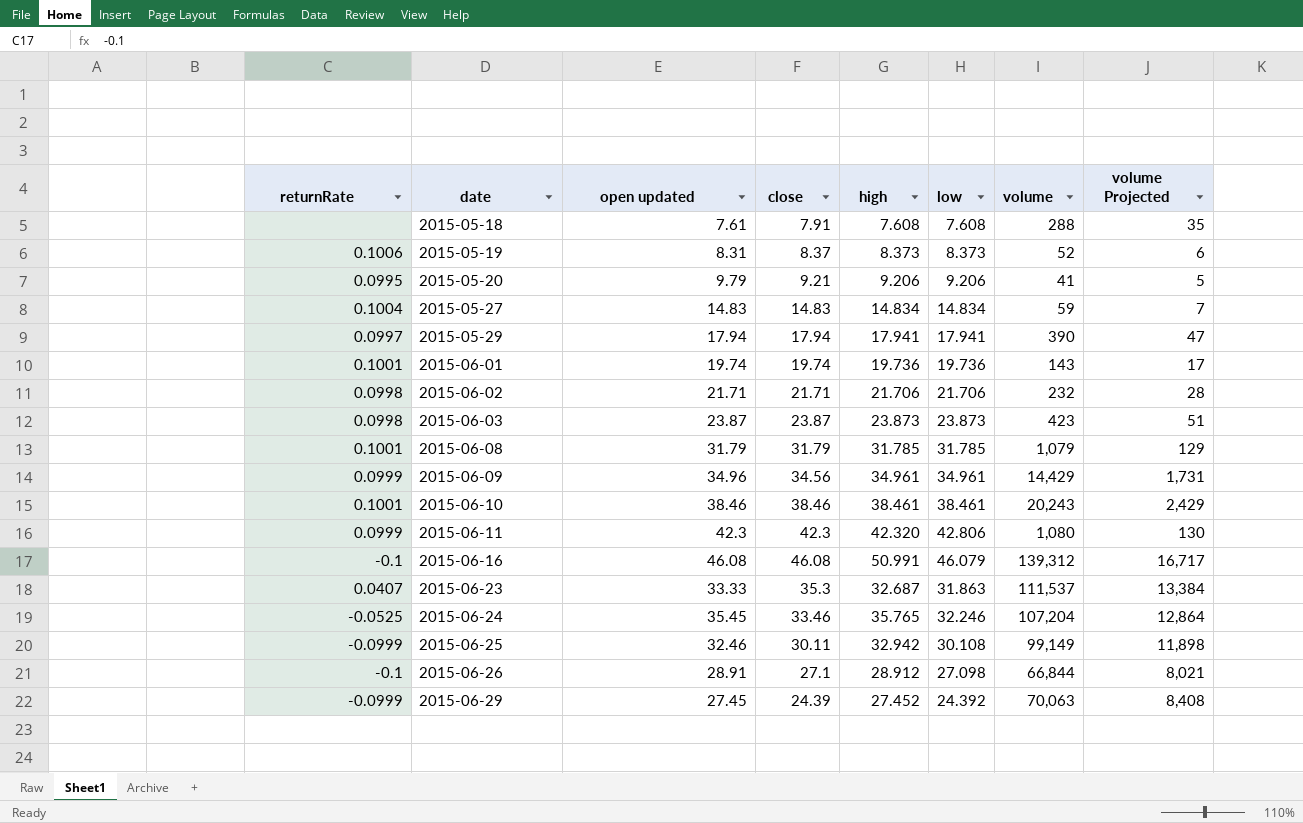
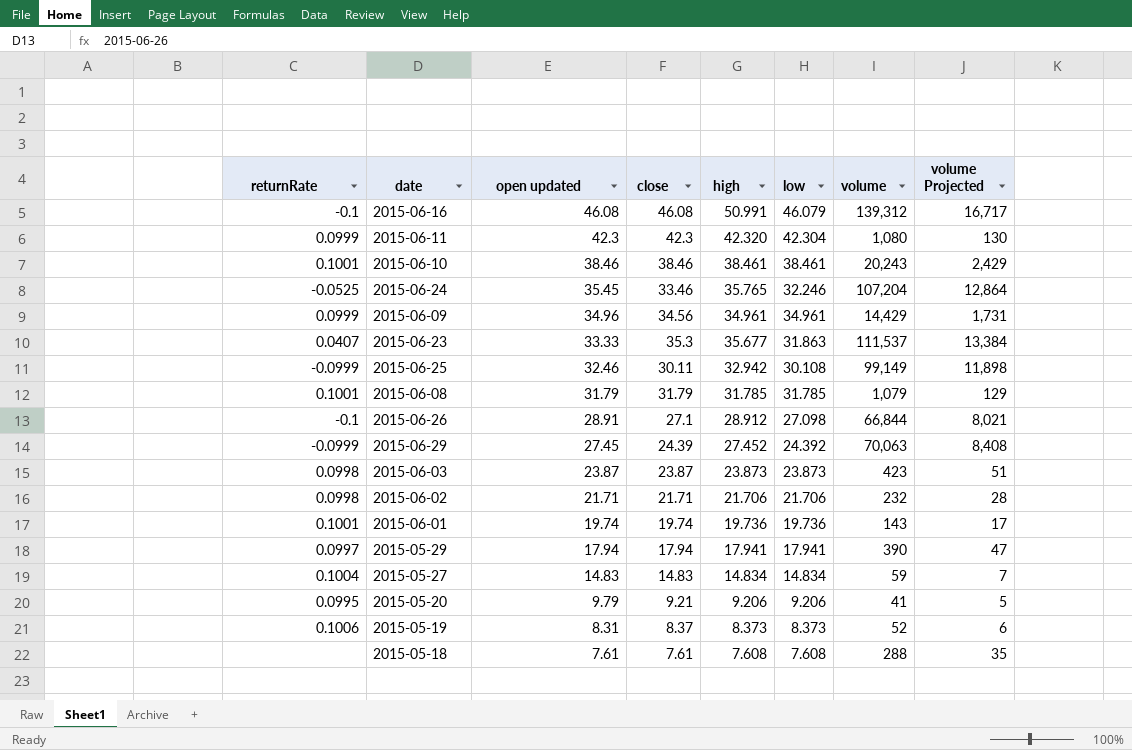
row order: date ascending -> open updated descending
2015-06-11 | low: 42.806 -> 42.304
2015-06-23 | high: 32.687 -> 35.677
2015-05-18 | close: 7.91 -> 7.61

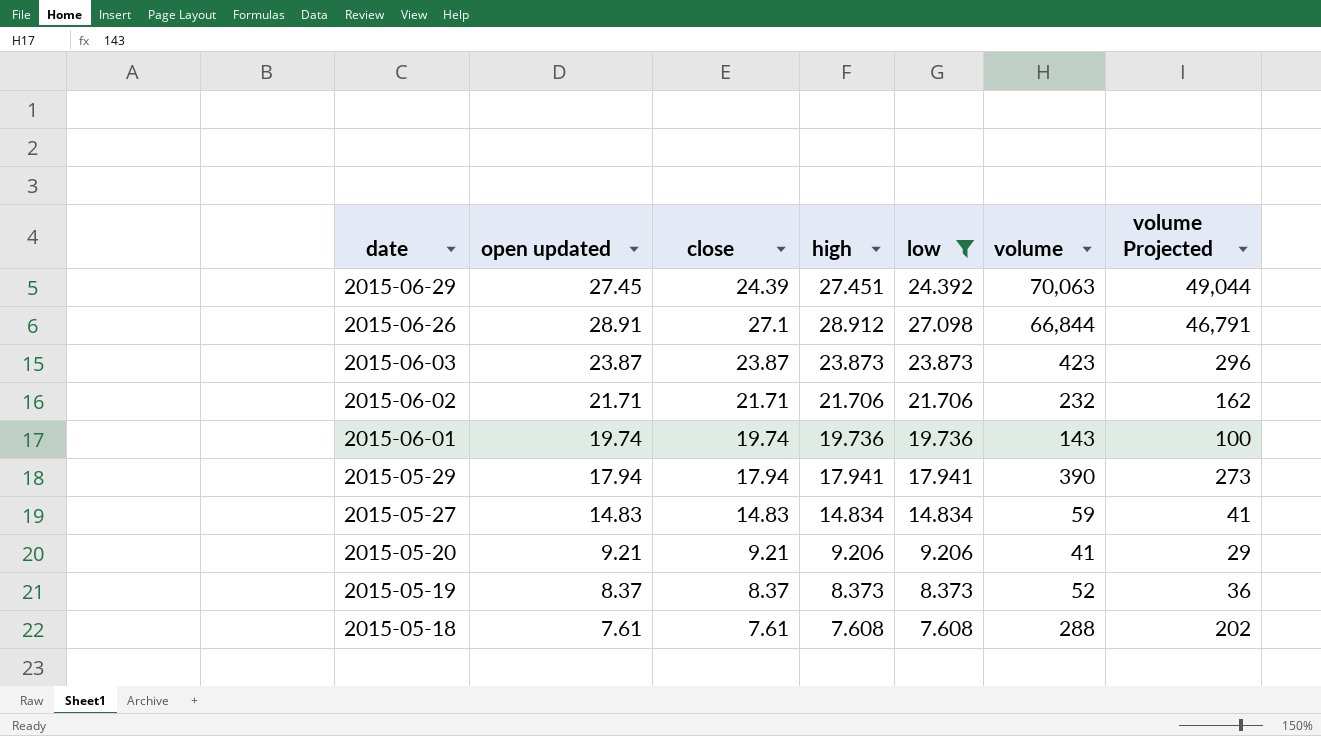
filter: none -> low <= 27.098
row order: open updated descending -> date descending
column returnRate | position: 1 -> none
column volume Projected | formula: [volume] * 0.12 -> [volume] * 0.7
2015-06-29 | high: 27.452 -> 27.451
2015-05-20 | open updated: 9.79 -> 9.21
2015-05-19 | open updated: 8.31 -> 8.37

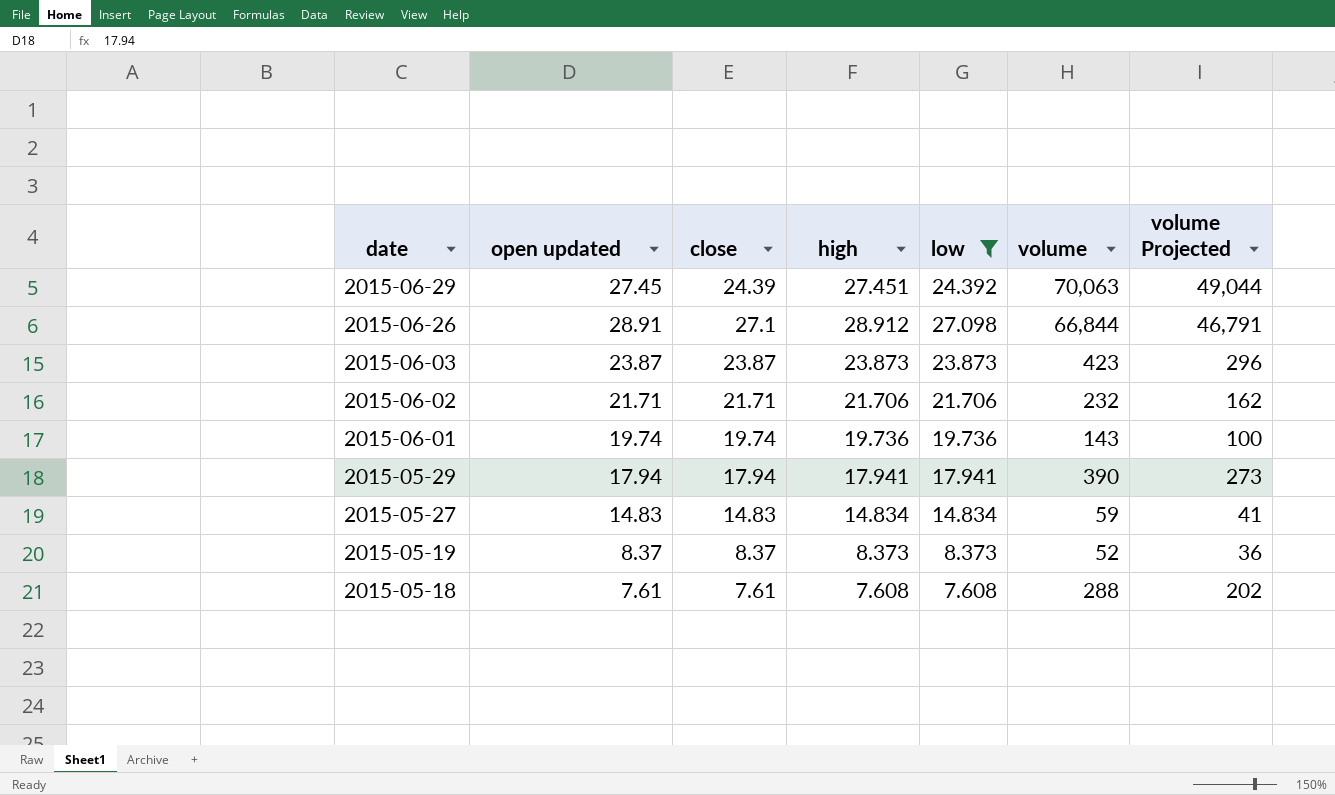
row 2015-05-20: 9.21 | 9.21 | 9.206 | 9.206 | 41 | 29 -> none

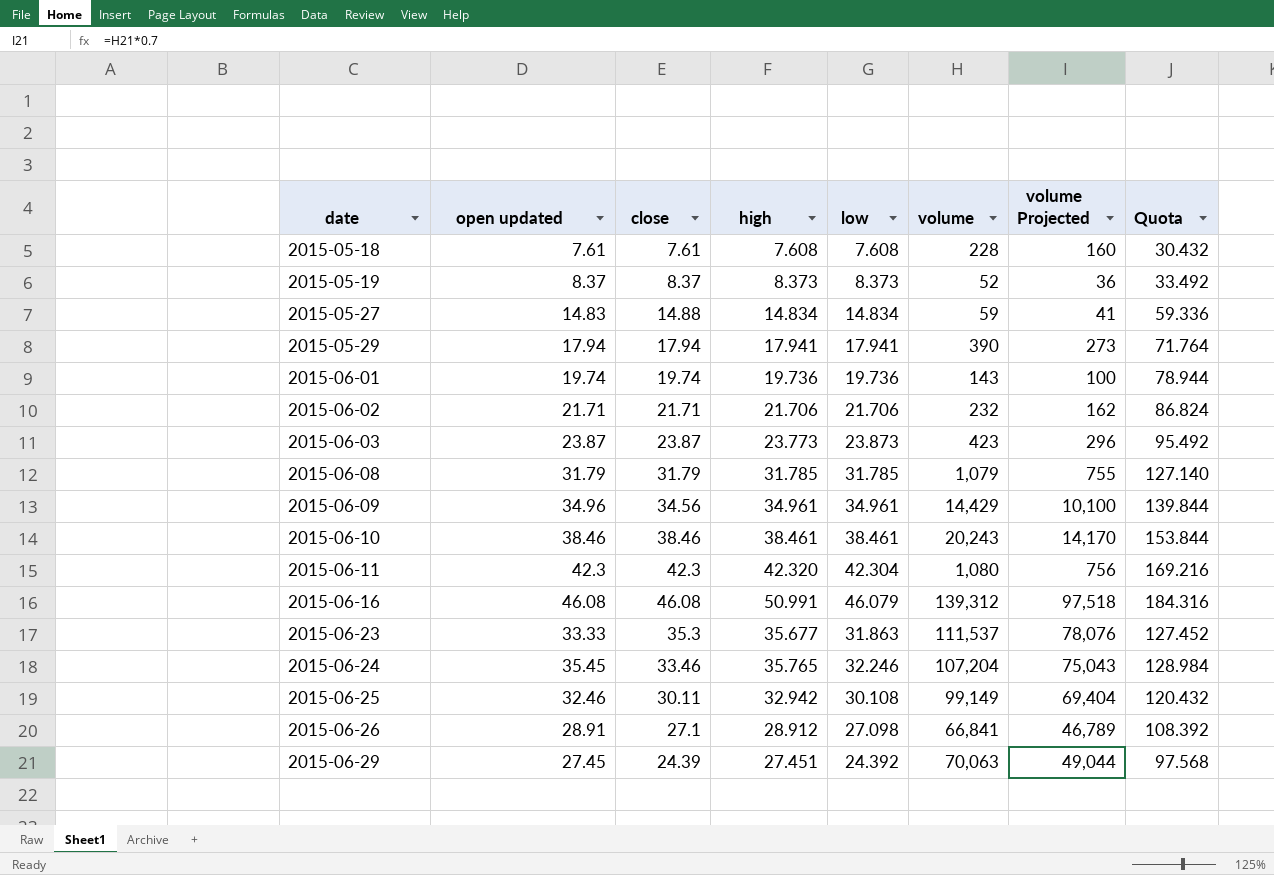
filter: low <= 27.098 -> none
row order: date descending -> date ascending
column Quota | formula: none -> [low] * 4
2015-05-18 | volume: 288 -> 228
2015-05-18 | volume Projected: 202 -> 160
2015-05-27 | close: 14.83 -> 14.88
2015-06-03 | high: 23.873 -> 23.773
2015-06-26 | volume: 66,844 -> 66,841
2015-06-26 | volume Projected: 46,791 -> 46,789

